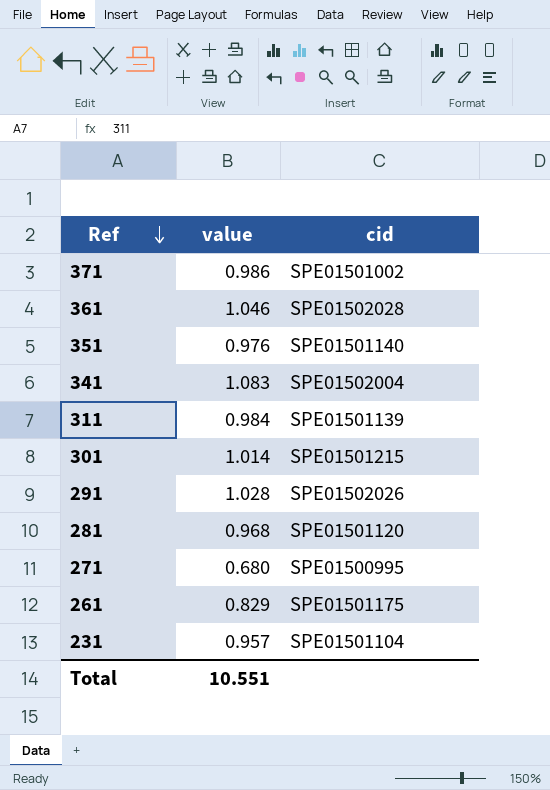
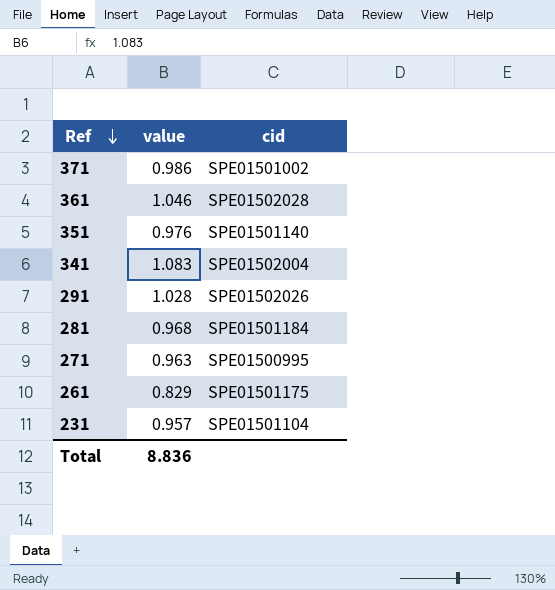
row 311: 0.984 | SPE01501139 -> none
row 301: 1.014 | SPE01501215 -> none
281 | cid: SPE01501120 -> SPE01501184
271 | value: 0.680 -> 0.963
Total | value: 10.551 -> 8.836

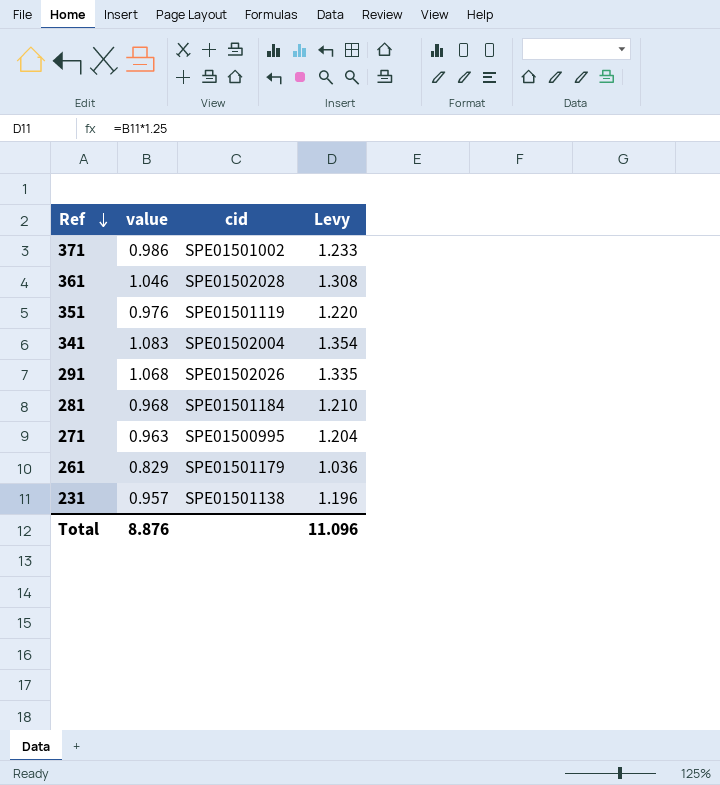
column Levy | formula: none -> [value] * 1.25
351 | cid: SPE01501140 -> SPE01501119
291 | value: 1.028 -> 1.068
261 | cid: SPE01501175 -> SPE01501179
231 | cid: SPE01501104 -> SPE01501138
Total | value: 8.836 -> 8.876

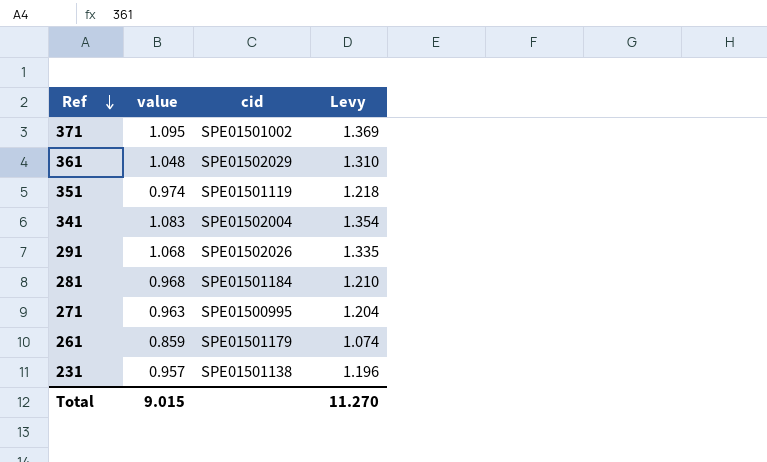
371 | value: 0.986 -> 1.095
371 | Levy: 1.233 -> 1.369
361 | value: 1.046 -> 1.048
361 | cid: SPE01502028 -> SPE01502029
361 | Levy: 1.308 -> 1.310
351 | value: 0.976 -> 0.974
351 | Levy: 1.220 -> 1.218
261 | value: 0.829 -> 0.859
261 | Levy: 1.036 -> 1.074
Total | value: 8.876 -> 9.015
Total | Levy: 11.096 -> 11.270

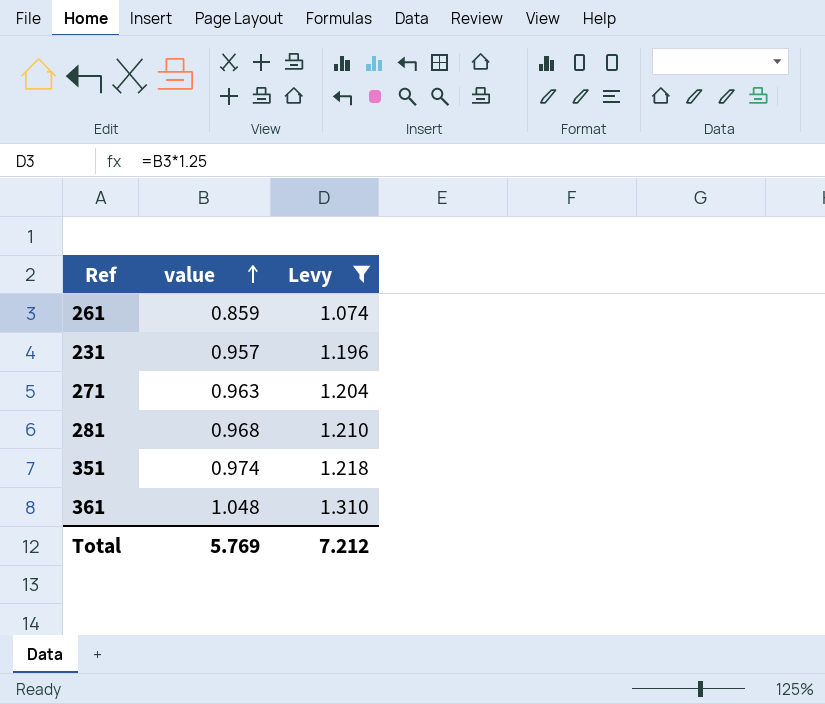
filter: none -> Levy <= 1.310
row order: Ref descending -> value ascending
column cid | position: 3 -> none
Total | value: 9.015 -> 5.769
Total | Levy: 11.270 -> 7.212

